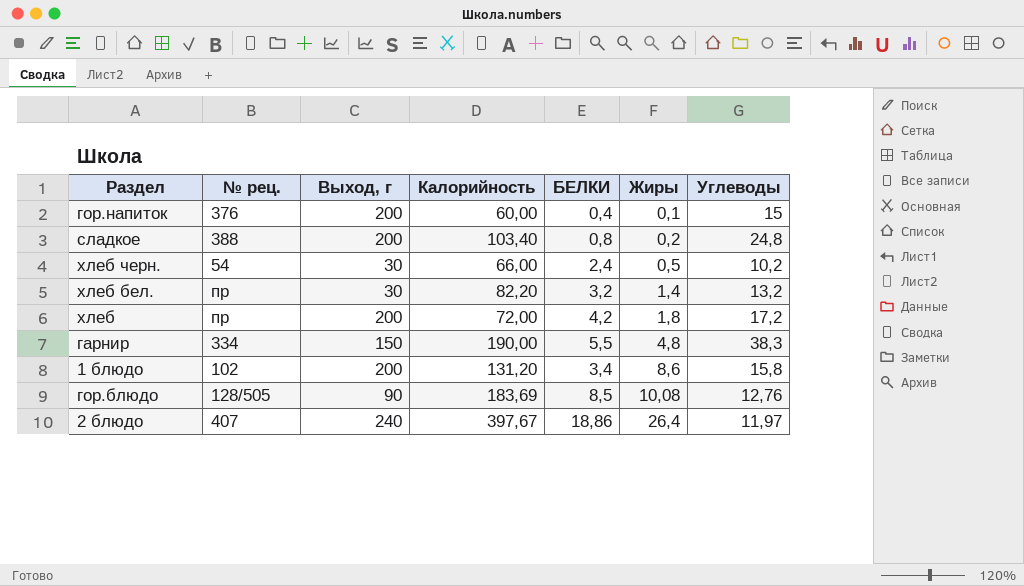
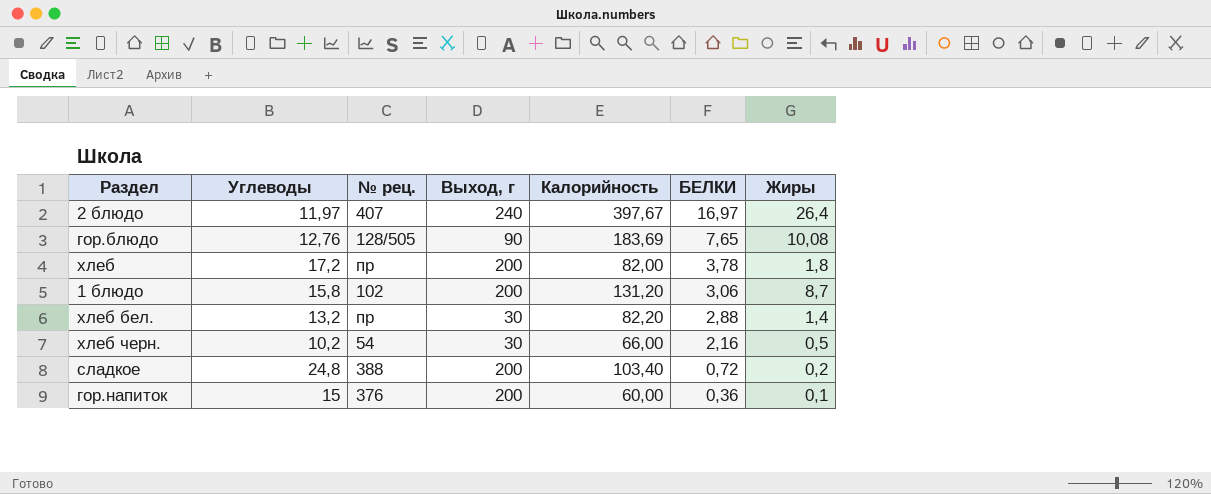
row order: Жиры ascending -> БЕЛКИ descending
column Углеводы | position: 7 -> 2
row гарнир: 334 | 150 | 190,00 | 5,5 | 4,8 | 38,3 -> none
2 блюдо | БЕЛКИ: 18,86 -> 16,97
гор.блюдо | БЕЛКИ: 8,5 -> 7,65
хлеб | Калорийность: 72,00 -> 82,00
хлеб | БЕЛКИ: 4,2 -> 3,78
1 блюдо | БЕЛКИ: 3,4 -> 3,06
1 блюдо | Жиры: 8,6 -> 8,7
хлеб бел. | БЕЛКИ: 3,2 -> 2,88
хлеб черн. | БЕЛКИ: 2,4 -> 2,16
сладкое | БЕЛКИ: 0,8 -> 0,72
гор.напиток | БЕЛКИ: 0,4 -> 0,36

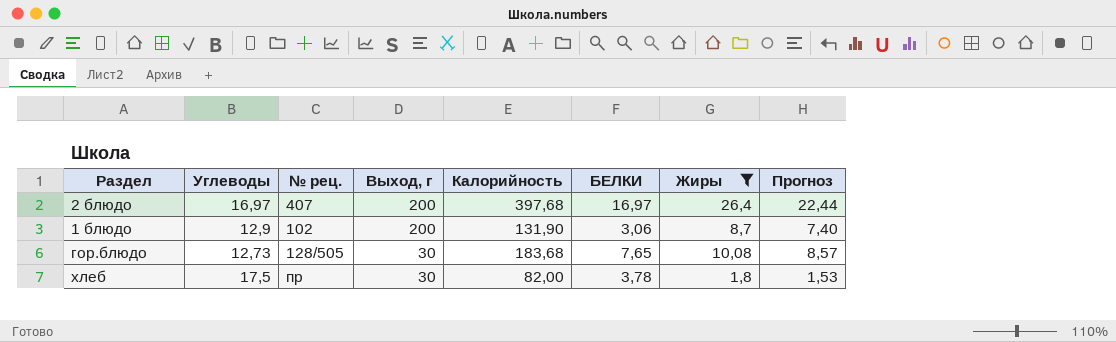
filter: none -> Жиры >= 1,8
row order: БЕЛКИ descending -> Выход, г descending
column Прогноз | formula: none -> [Жиры] * 0,85
2 блюдо | Углеводы: 11,97 -> 16,97
2 блюдо | Выход, г: 240 -> 200
2 блюдо | Калорийность: 397,67 -> 397,68
1 блюдо | Углеводы: 15,8 -> 12,9
1 блюдо | Калорийность: 131,20 -> 131,90
гор.блюдо | Углеводы: 12,76 -> 12,73
гор.блюдо | Выход, г: 90 -> 30
гор.блюдо | Калорийность: 183,69 -> 183,68
хлеб | Углеводы: 17,2 -> 17,5
хлеб | Выход, г: 200 -> 30

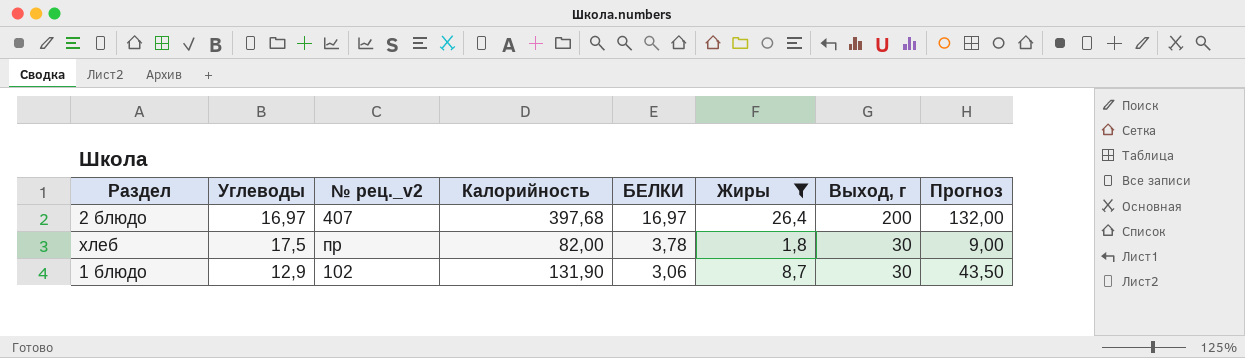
row order: Выход, г descending -> БЕЛКИ descending
column name: № рец. -> № рец._v2
column Выход, г | position: 4 -> 7
column Прогноз | formula: [Жиры] * 0,85 -> [Жиры] * 5
row гор.блюдо: 12,73 | 128/505 | 30 | 183,68 | 7,65 | 10,08 | 8,57 -> none
1 блюдо | Выход, г: 200 -> 30

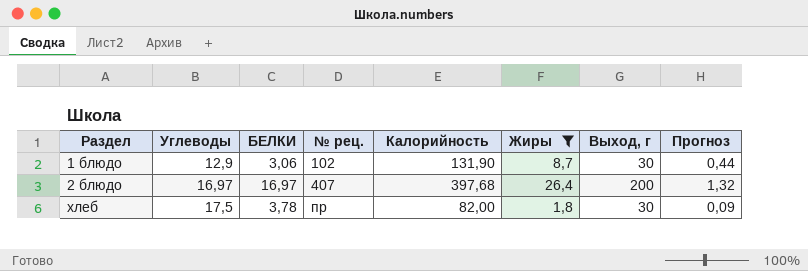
row order: БЕЛКИ descending -> Раздел ascending
column БЕЛКИ | position: 5 -> 3
column name: № рец._v2 -> № рец.
column Прогноз | formula: [Жиры] * 5 -> [Жиры] * 0,05

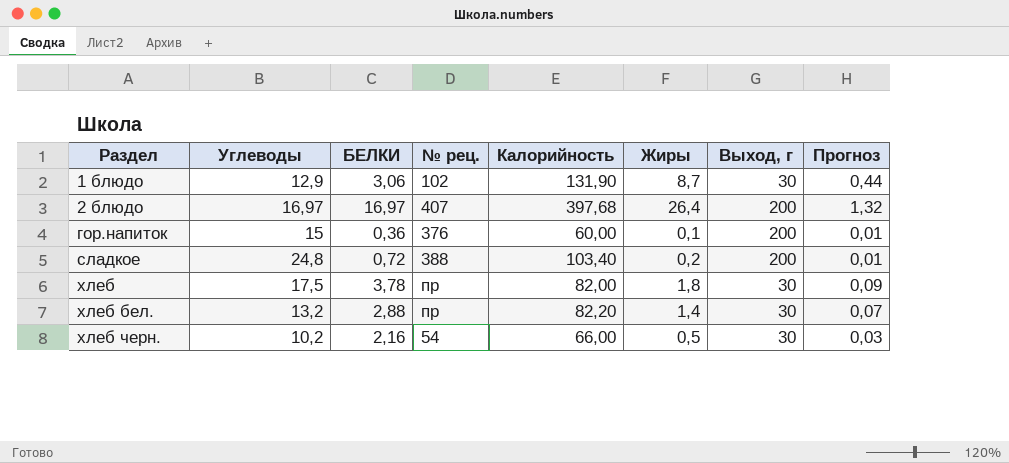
filter: Жиры >= 1,8 -> none

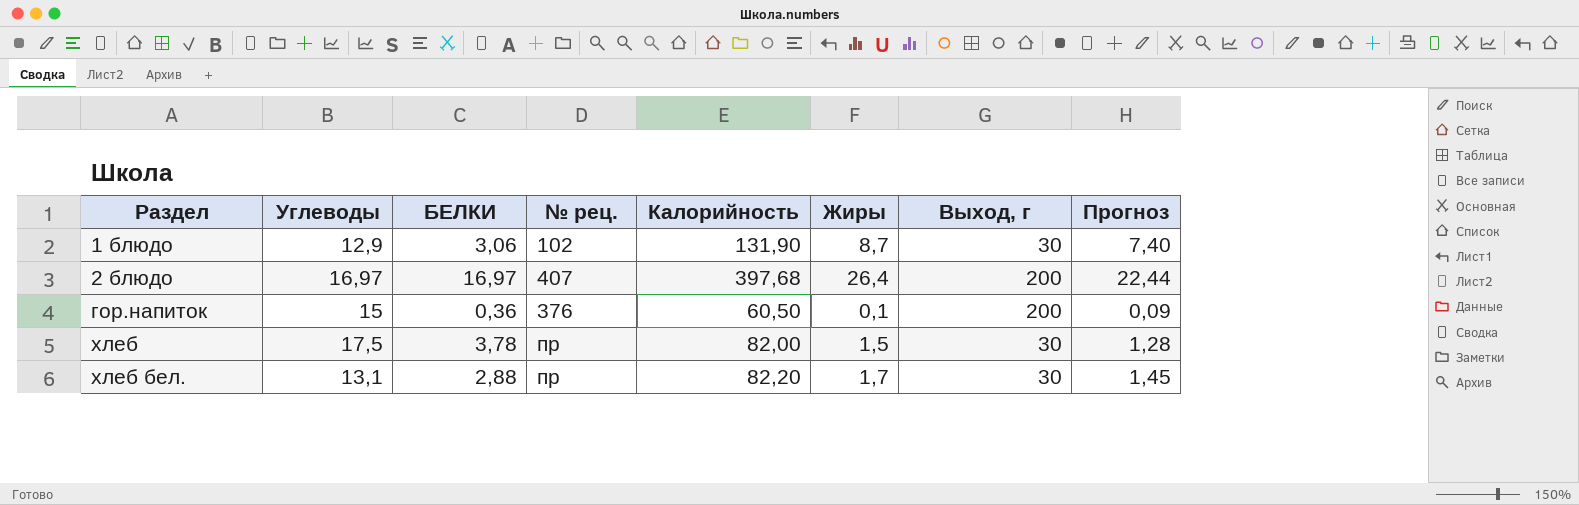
column Прогноз | formula: [Жиры] * 0,05 -> [Жиры] * 0,85
row сладкое: 24,8 | 0,72 | 388 | 103,40 | 0,2 | 200 | 0,01 -> none
row хлеб черн.: 10,2 | 2,16 | 54 | 66,00 | 0,5 | 30 | 0,03 -> none
гор.напиток | Калорийность: 60,00 -> 60,50
хлеб | Жиры: 1,8 -> 1,5
хлеб бел. | Углеводы: 13,2 -> 13,1
хлеб бел. | Жиры: 1,4 -> 1,7

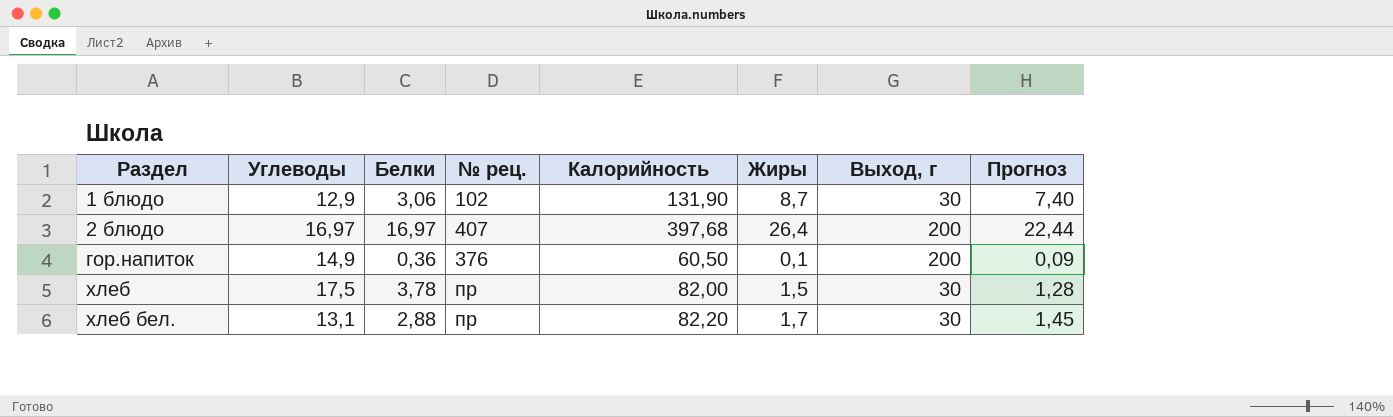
column name: БЕЛКИ -> Белки
гор.напиток | Углеводы: 15 -> 14,9

